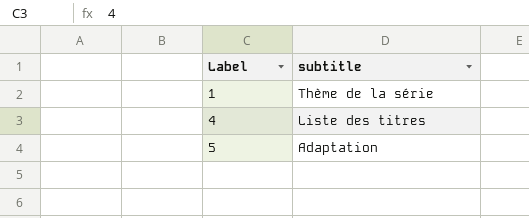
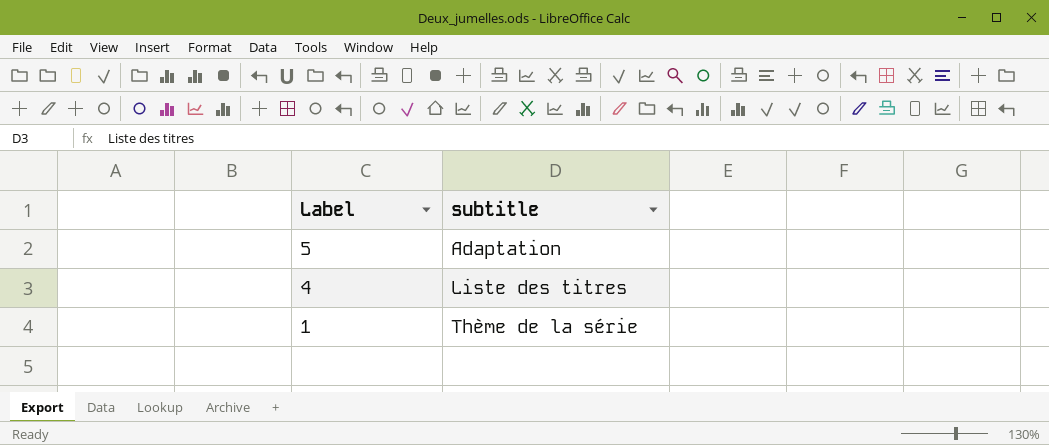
row order: Label ascending -> Label descending

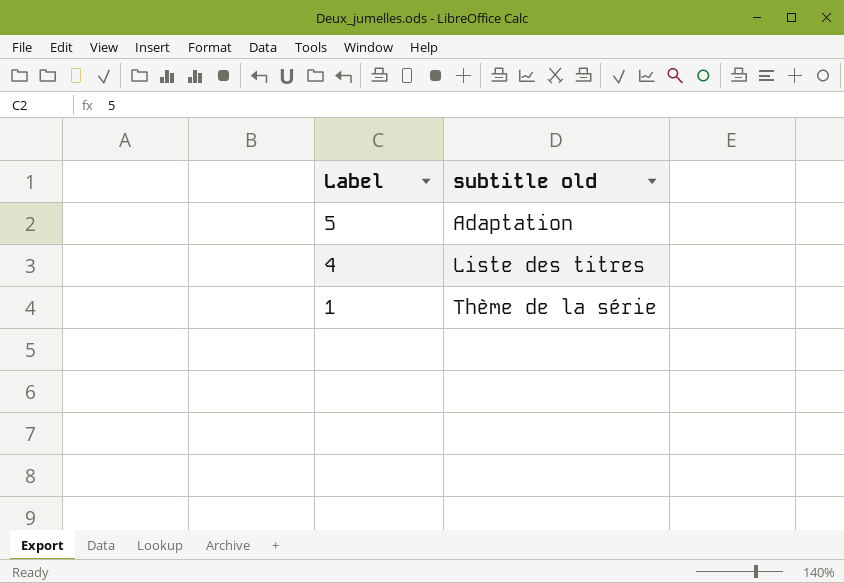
column name: subtitle -> subtitle old

